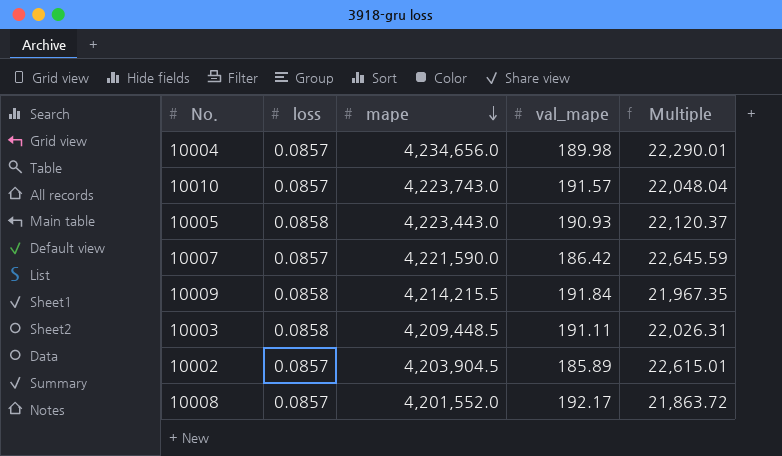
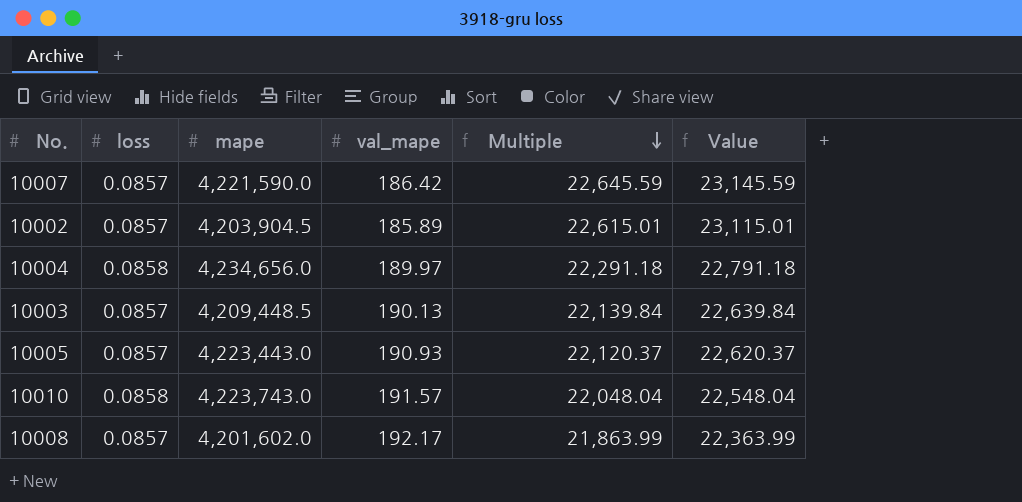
row order: mape descending -> Multiple descending
column Value | formula: none -> [Multiple] + 500
row 10009: 0.0858 | 4,214,215.5 | 191.84 | 21,967.35 -> none
10004 | loss: 0.0857 -> 0.0858
10004 | val_mape: 189.98 -> 189.97
10004 | Multiple: 22,290.01 -> 22,291.18
10003 | loss: 0.0858 -> 0.0857
10003 | val_mape: 191.11 -> 190.13
10003 | Multiple: 22,026.31 -> 22,139.84
10005 | loss: 0.0858 -> 0.0857
10010 | loss: 0.0857 -> 0.0858
10008 | mape: 4,201,552.0 -> 4,201,602.0
10008 | Multiple: 21,863.72 -> 21,863.99

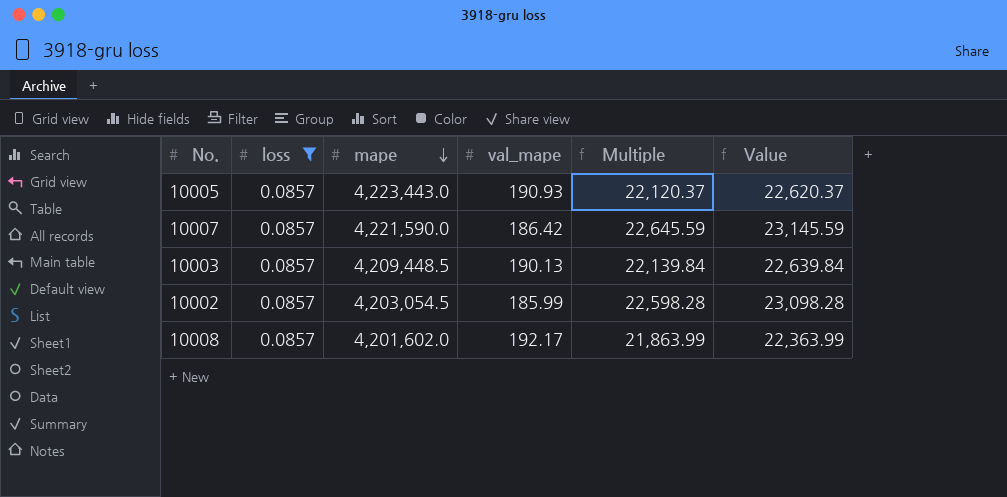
filter: none -> loss = 0.0857
row order: Multiple descending -> mape descending
10002 | mape: 4,203,904.5 -> 4,203,054.5
10002 | val_mape: 185.89 -> 185.99
10002 | Multiple: 22,615.01 -> 22,598.28
10002 | Value: 23,115.01 -> 23,098.28

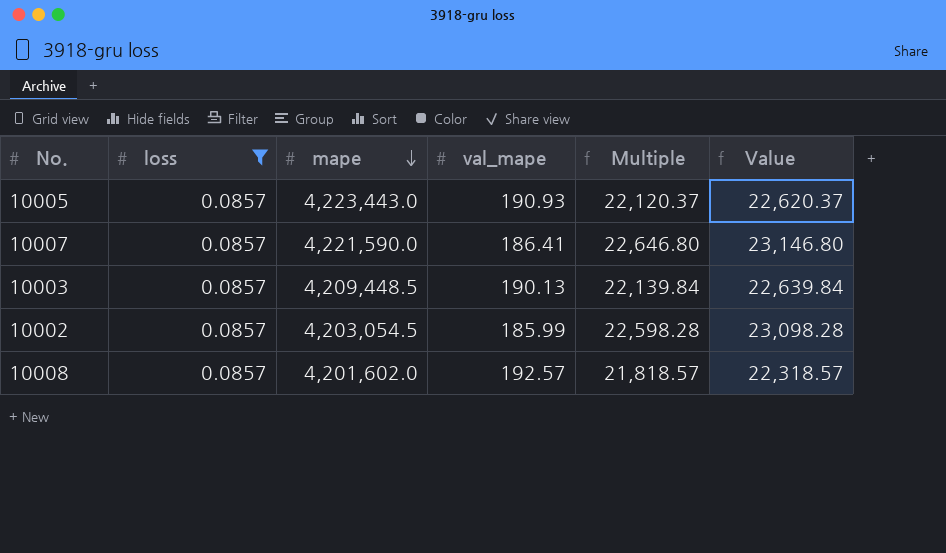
10007 | val_mape: 186.42 -> 186.41
10007 | Multiple: 22,645.59 -> 22,646.80
10007 | Value: 23,145.59 -> 23,146.80
10008 | val_mape: 192.17 -> 192.57
10008 | Multiple: 21,863.99 -> 21,818.57
10008 | Value: 22,363.99 -> 22,318.57

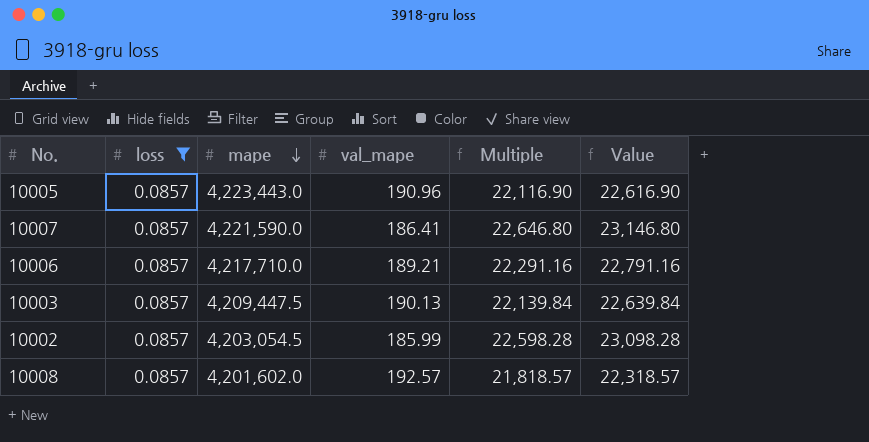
10005 | val_mape: 190.93 -> 190.96
10005 | Multiple: 22,120.37 -> 22,116.90
10005 | Value: 22,620.37 -> 22,616.90
row 10006: none -> 0.0857 | 4,217,710.0 | 189.21 | 22,291.16 | 22,791.16
10003 | mape: 4,209,448.5 -> 4,209,447.5

